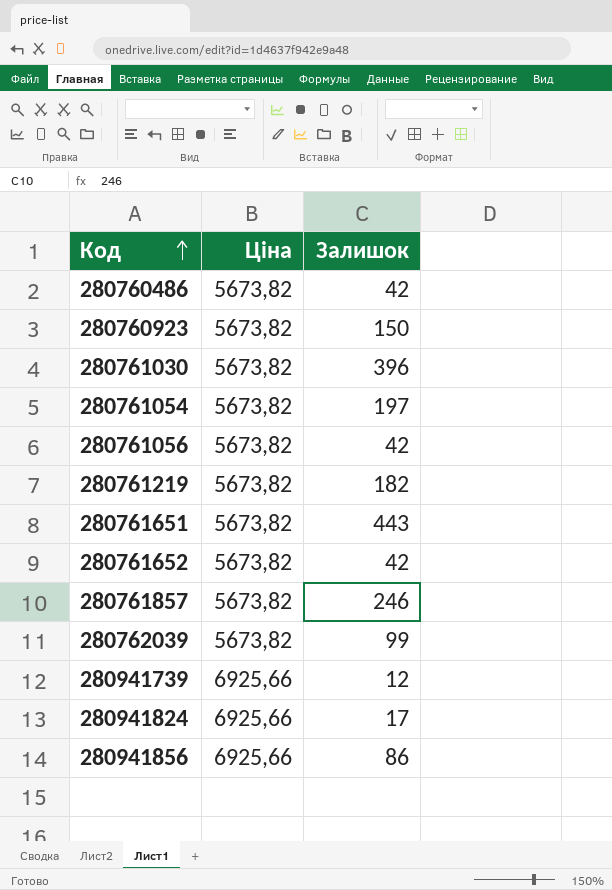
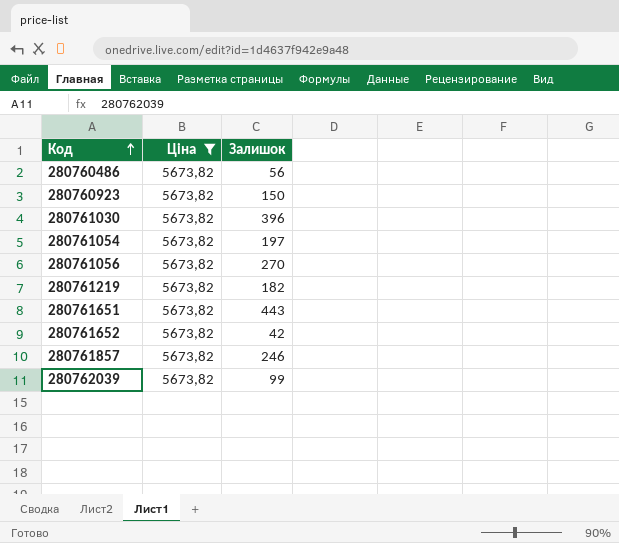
filter: none -> Ціна = 5673,82
280760486 | Залишок: 42 -> 56
280761056 | Залишок: 42 -> 270

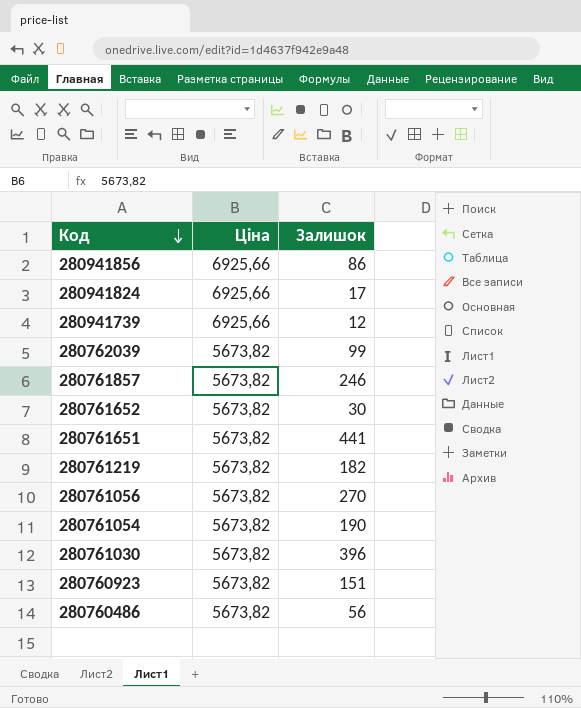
filter: Ціна = 5673,82 -> none
row order: Код ascending -> Код descending
280761652 | Залишок: 42 -> 30
280761651 | Залишок: 443 -> 441
280761054 | Залишок: 197 -> 190
280760923 | Залишок: 150 -> 151

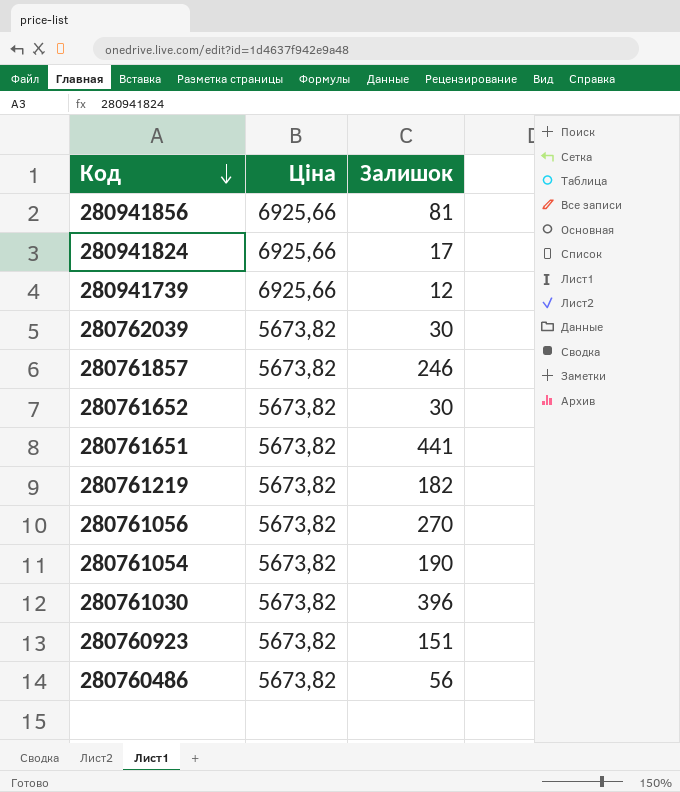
280941856 | Залишок: 86 -> 81
280762039 | Залишок: 99 -> 30

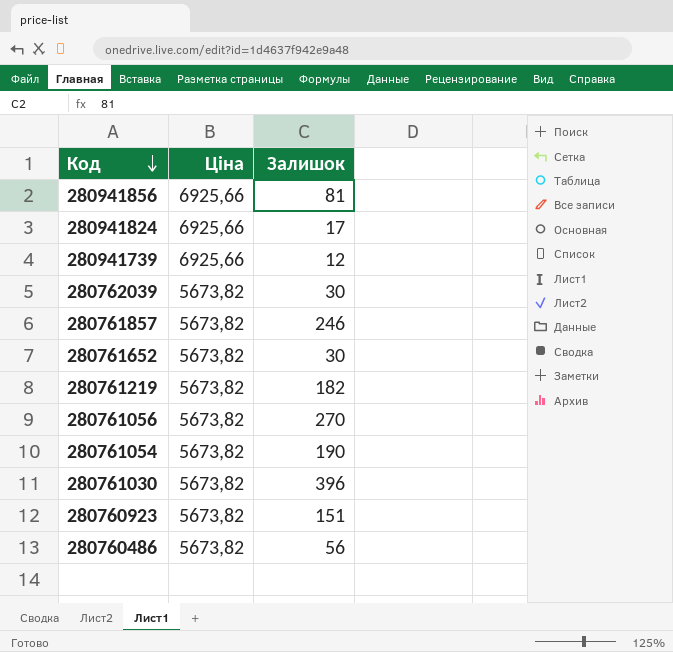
row 280761651: 5673,82 | 441 -> none

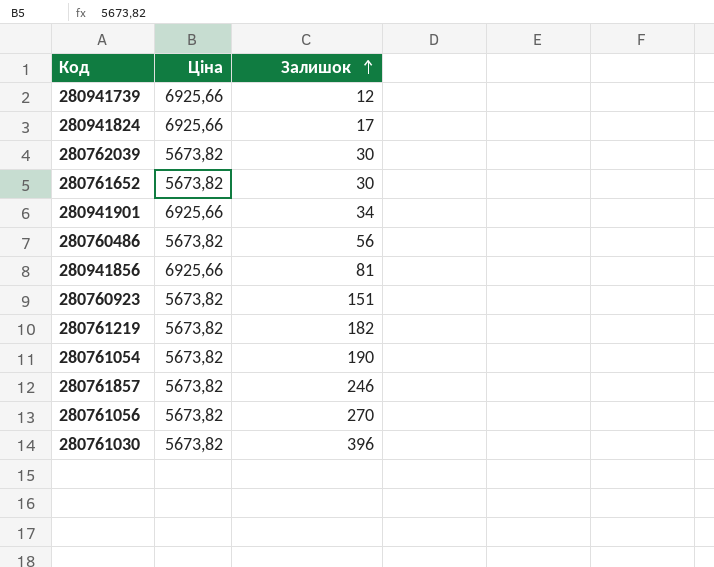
row order: Код descending -> Залишок ascending
row 280941901: none -> 6925,66 | 34

